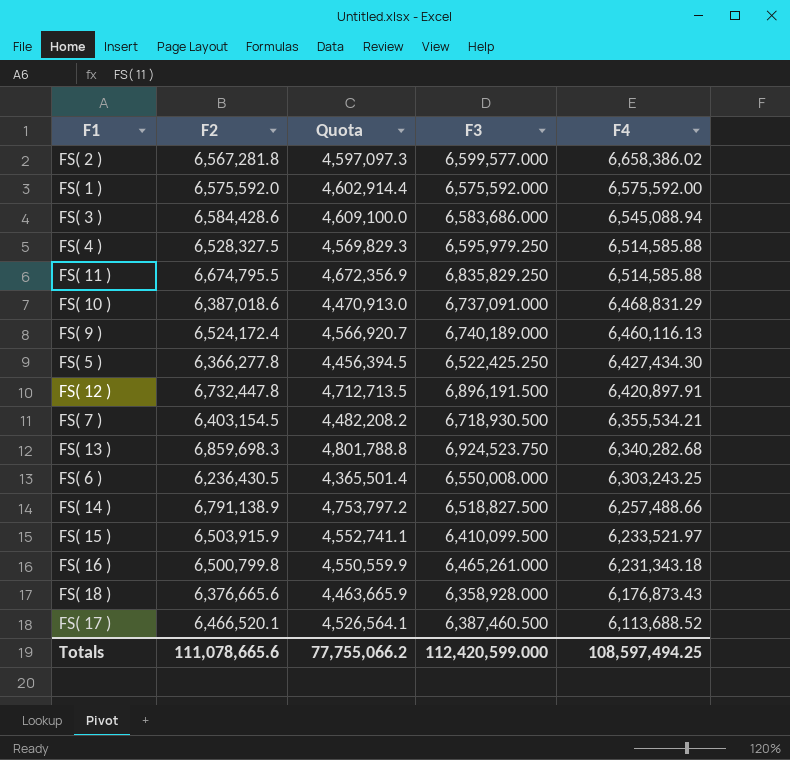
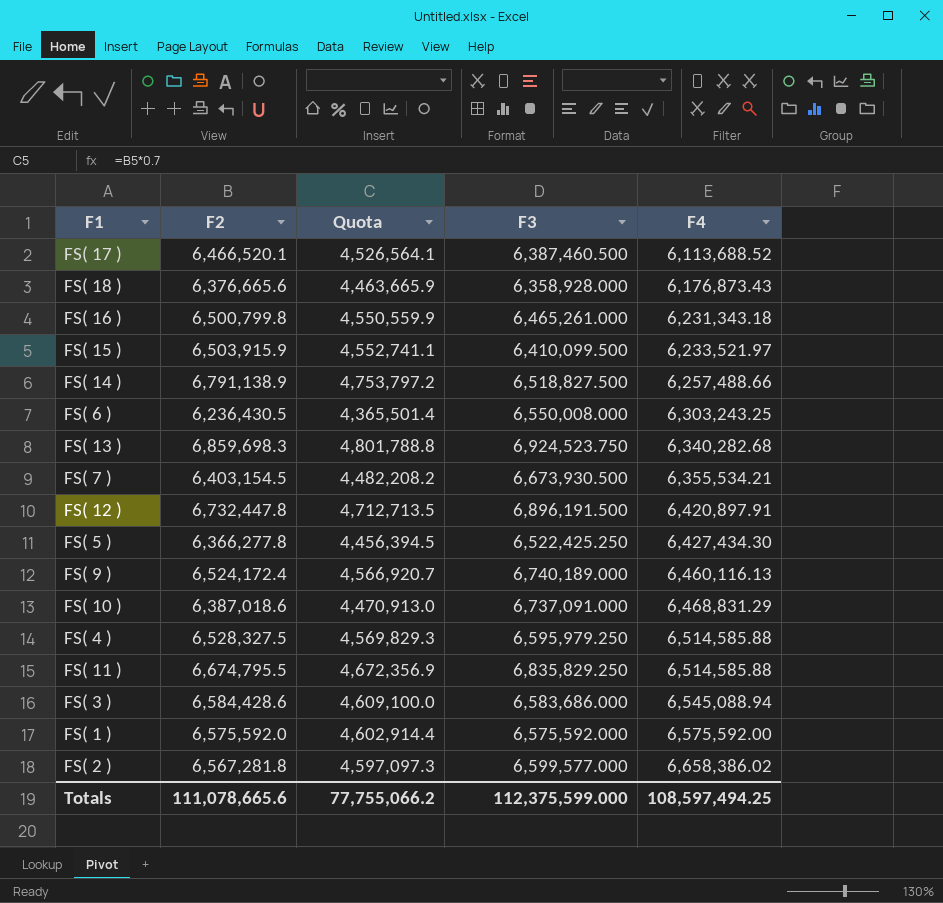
row order: F4 descending -> F4 ascending
FS( 7 ) | F3: 6,718,930.500 -> 6,673,930.500
Totals | F3: 112,420,599.000 -> 112,375,599.000

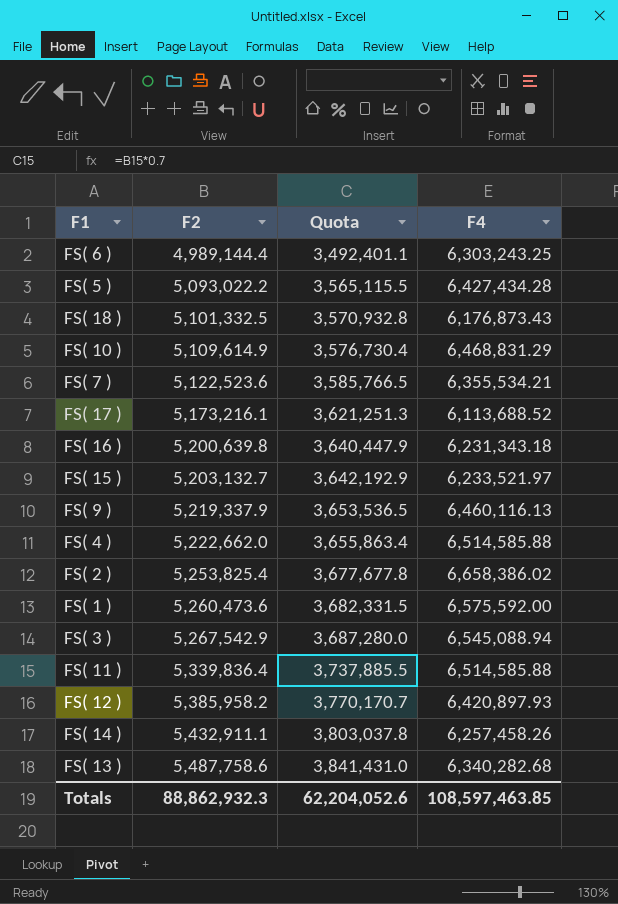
row order: F4 ascending -> F2 ascending
column F3 | position: 4 -> none
FS( 6 ) | F2: 6,236,430.5 -> 4,989,144.4
FS( 6 ) | Quota: 4,365,501.4 -> 3,492,401.1
FS( 5 ) | F2: 6,366,277.8 -> 5,093,022.2
FS( 5 ) | Quota: 4,456,394.5 -> 3,565,115.5
FS( 5 ) | F4: 6,427,434.30 -> 6,427,434.28
FS( 18 ) | F2: 6,376,665.6 -> 5,101,332.5
FS( 18 ) | Quota: 4,463,665.9 -> 3,570,932.8
FS( 10 ) | F2: 6,387,018.6 -> 5,109,614.9
FS( 10 ) | Quota: 4,470,913.0 -> 3,576,730.4
FS( 7 ) | F2: 6,403,154.5 -> 5,122,523.6
FS( 7 ) | Quota: 4,482,208.2 -> 3,585,766.5
FS( 17 ) | F2: 6,466,520.1 -> 5,173,216.1
FS( 17 ) | Quota: 4,526,564.1 -> 3,621,251.3
FS( 16 ) | F2: 6,500,799.8 -> 5,200,639.8
FS( 16 ) | Quota: 4,550,559.9 -> 3,640,447.9
FS( 15 ) | F2: 6,503,915.9 -> 5,203,132.7
FS( 15 ) | Quota: 4,552,741.1 -> 3,642,192.9
FS( 9 ) | F2: 6,524,172.4 -> 5,219,337.9
FS( 9 ) | Quota: 4,566,920.7 -> 3,653,536.5
FS( 4 ) | F2: 6,528,327.5 -> 5,222,662.0
FS( 4 ) | Quota: 4,569,829.3 -> 3,655,863.4
FS( 2 ) | F2: 6,567,281.8 -> 5,253,825.4
FS( 2 ) | Quota: 4,597,097.3 -> 3,677,677.8
FS( 1 ) | F2: 6,575,592.0 -> 5,260,473.6
FS( 1 ) | Quota: 4,602,914.4 -> 3,682,331.5
FS( 3 ) | F2: 6,584,428.6 -> 5,267,542.9
FS( 3 ) | Quota: 4,609,100.0 -> 3,687,280.0
FS( 11 ) | F2: 6,674,795.5 -> 5,339,836.4
FS( 11 ) | Quota: 4,672,356.9 -> 3,737,885.5
FS( 12 ) | F2: 6,732,447.8 -> 5,385,958.2
FS( 12 ) | Quota: 4,712,713.5 -> 3,770,170.7
FS( 12 ) | F4: 6,420,897.91 -> 6,420,897.93
FS( 14 ) | F2: 6,791,138.9 -> 5,432,911.1
FS( 14 ) | Quota: 4,753,797.2 -> 3,803,037.8
FS( 14 ) | F4: 6,257,488.66 -> 6,257,458.26
FS( 13 ) | F2: 6,859,698.3 -> 5,487,758.6
FS( 13 ) | Quota: 4,801,788.8 -> 3,841,431.0
Totals | F2: 111,078,665.6 -> 88,862,932.3
Totals | Quota: 77,755,066.2 -> 62,204,052.6
Totals | F4: 108,597,494.25 -> 108,597,463.85

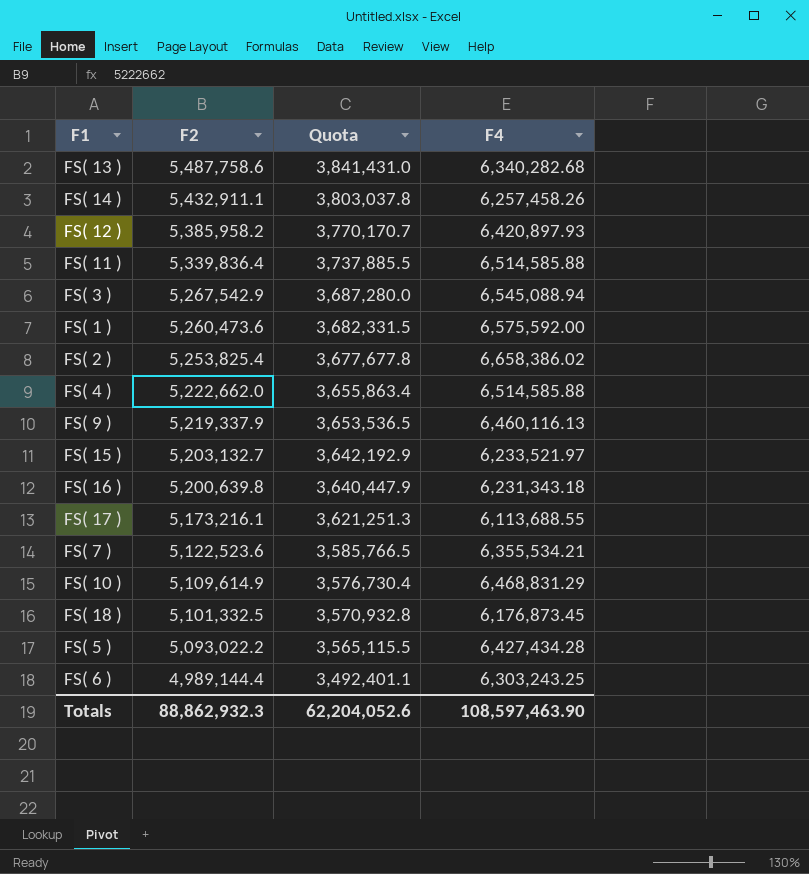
row order: F2 ascending -> F2 descending
FS( 17 ) | F4: 6,113,688.52 -> 6,113,688.55
FS( 18 ) | F4: 6,176,873.43 -> 6,176,873.45
Totals | F4: 108,597,463.85 -> 108,597,463.90

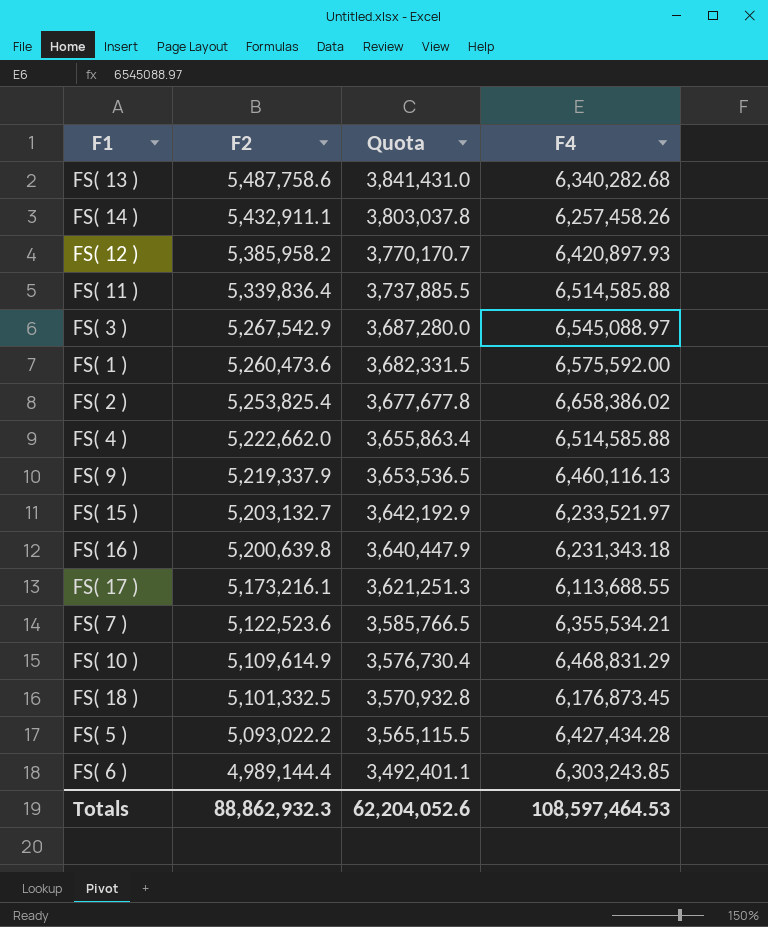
FS( 3 ) | F4: 6,545,088.94 -> 6,545,088.97
FS( 6 ) | F4: 6,303,243.25 -> 6,303,243.85
Totals | F4: 108,597,463.90 -> 108,597,464.53

